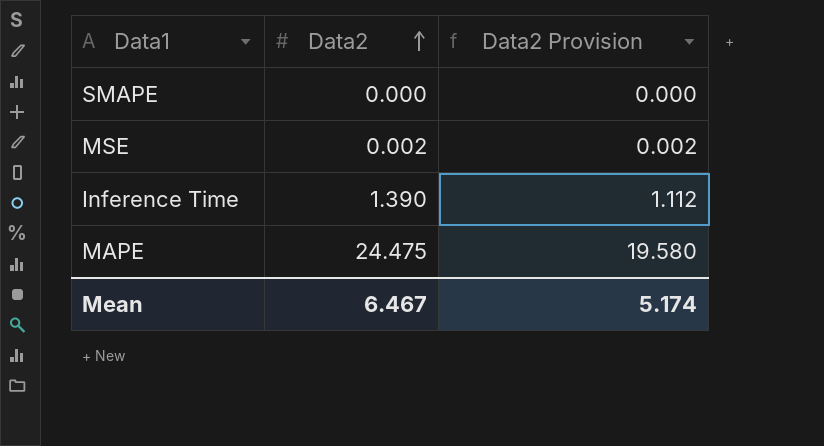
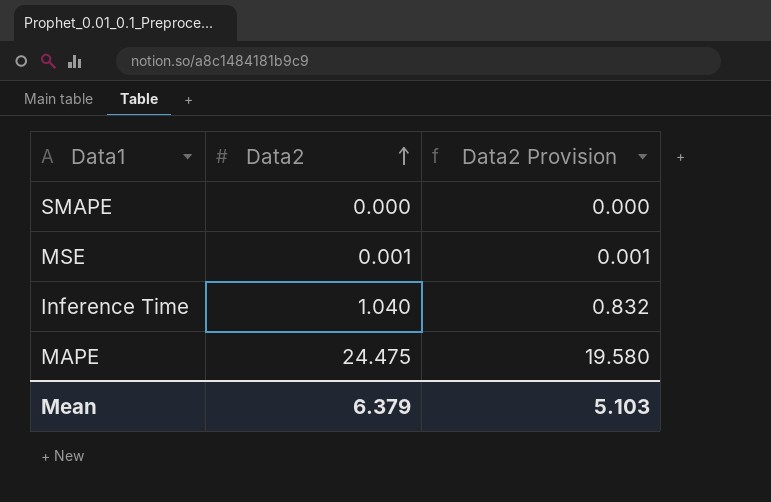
MSE | Data2: 0.002 -> 0.001
MSE | Data2 Provision: 0.002 -> 0.001
Inference Time | Data2: 1.390 -> 1.040
Inference Time | Data2 Provision: 1.112 -> 0.832
Mean | Data2: 6.467 -> 6.379
Mean | Data2 Provision: 5.174 -> 5.103

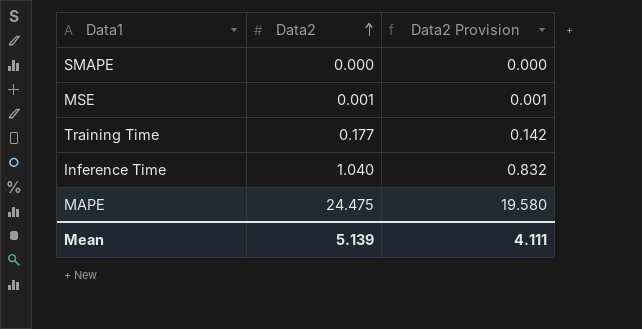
row Training Time: none -> 0.177 | 0.142
Mean | Data2: 6.379 -> 5.139
Mean | Data2 Provision: 5.103 -> 4.111

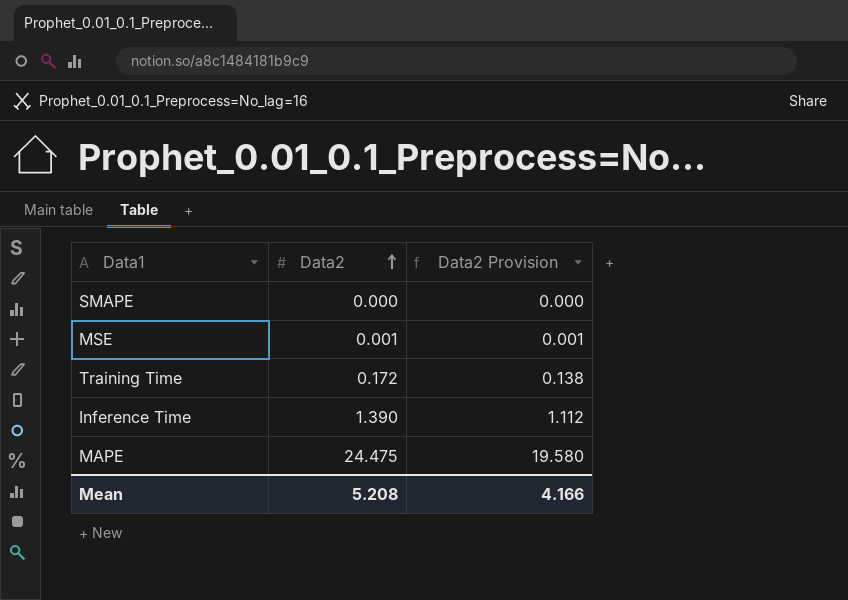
Training Time | Data2: 0.177 -> 0.172
Training Time | Data2 Provision: 0.142 -> 0.138
Inference Time | Data2: 1.040 -> 1.390
Inference Time | Data2 Provision: 0.832 -> 1.112
Mean | Data2: 5.139 -> 5.208
Mean | Data2 Provision: 4.111 -> 4.166

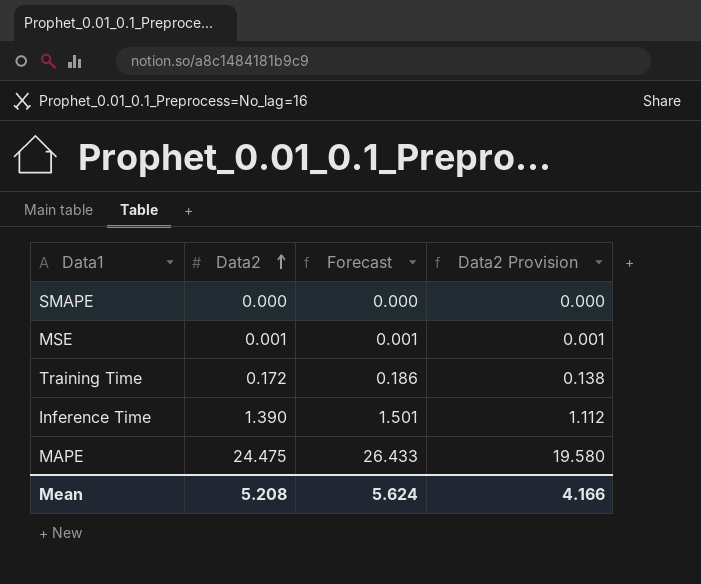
column Forecast | formula: none -> [Data2] * 1.08

